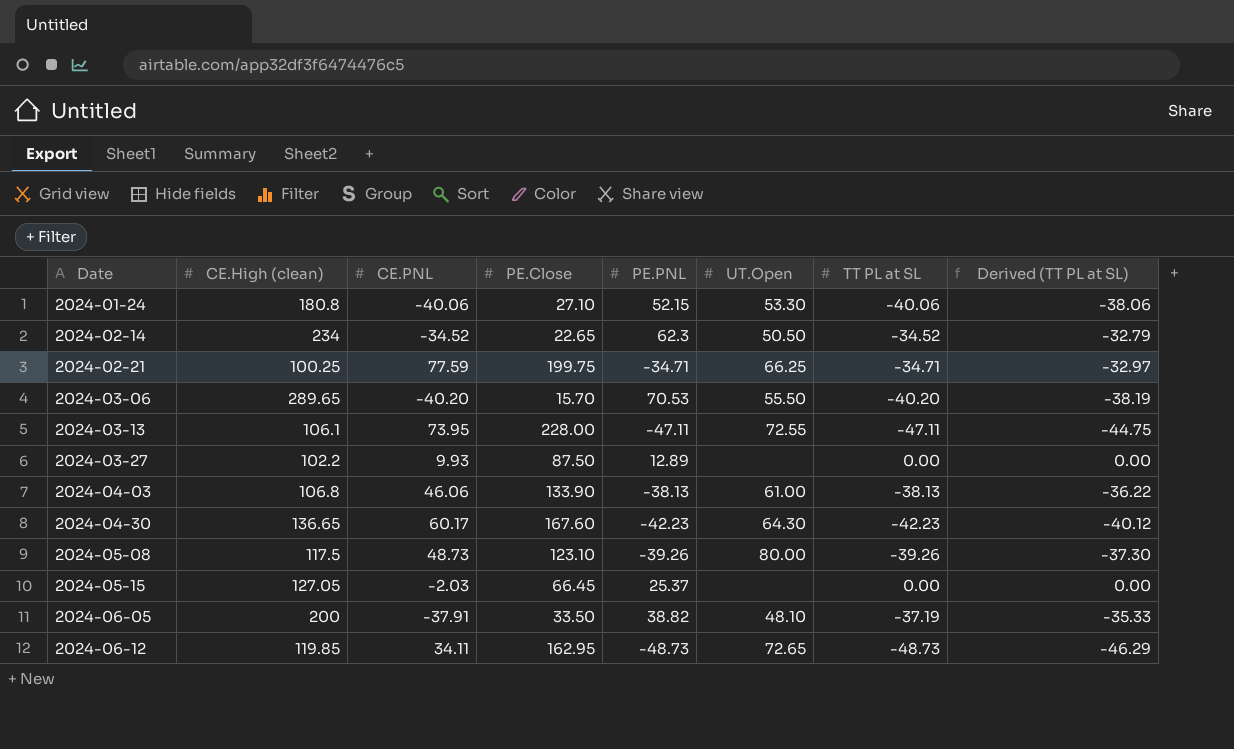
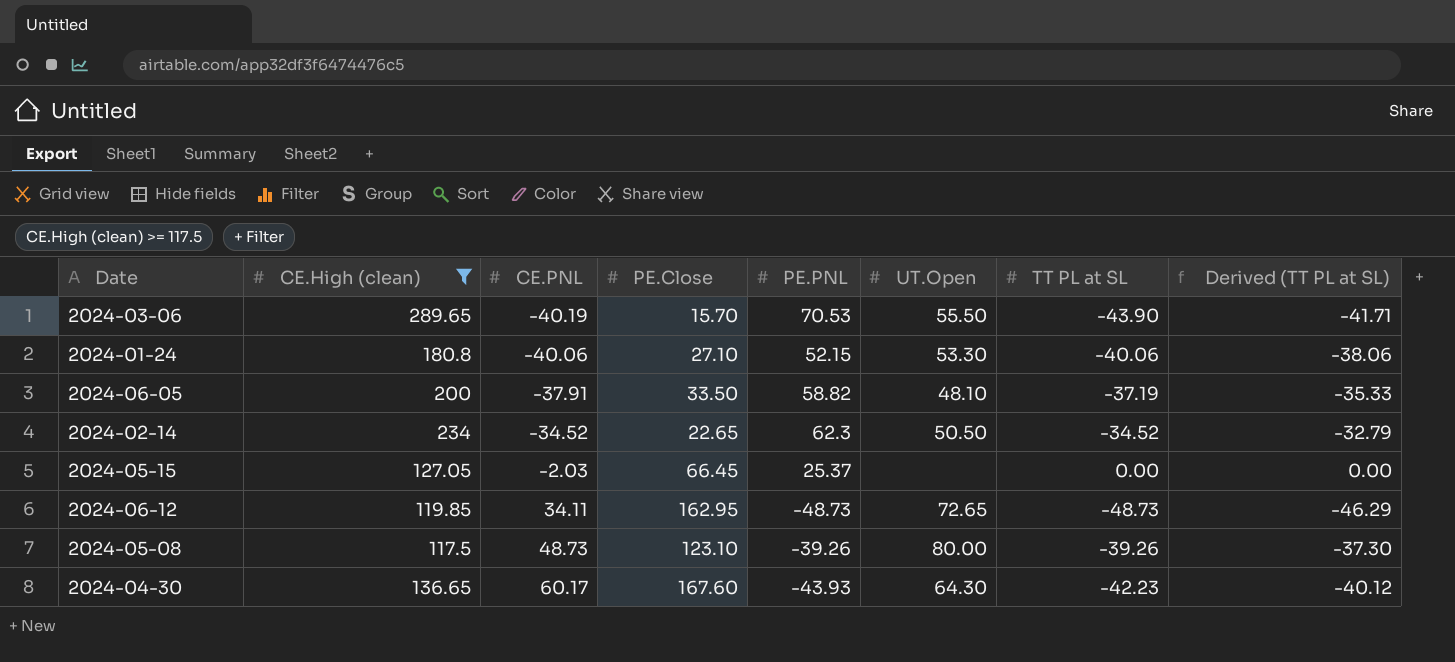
filter: none -> CE.High (clean) >= 117.5
row order: Date ascending -> CE.PNL ascending
2024-03-06 | CE.PNL: -40.20 -> -40.19
2024-03-06 | TT PL at SL: -40.20 -> -43.90
2024-03-06 | Derived (TT PL at SL): -38.19 -> -41.71
2024-06-05 | PE.PNL: 38.82 -> 58.82
2024-04-30 | PE.PNL: -42.23 -> -43.93

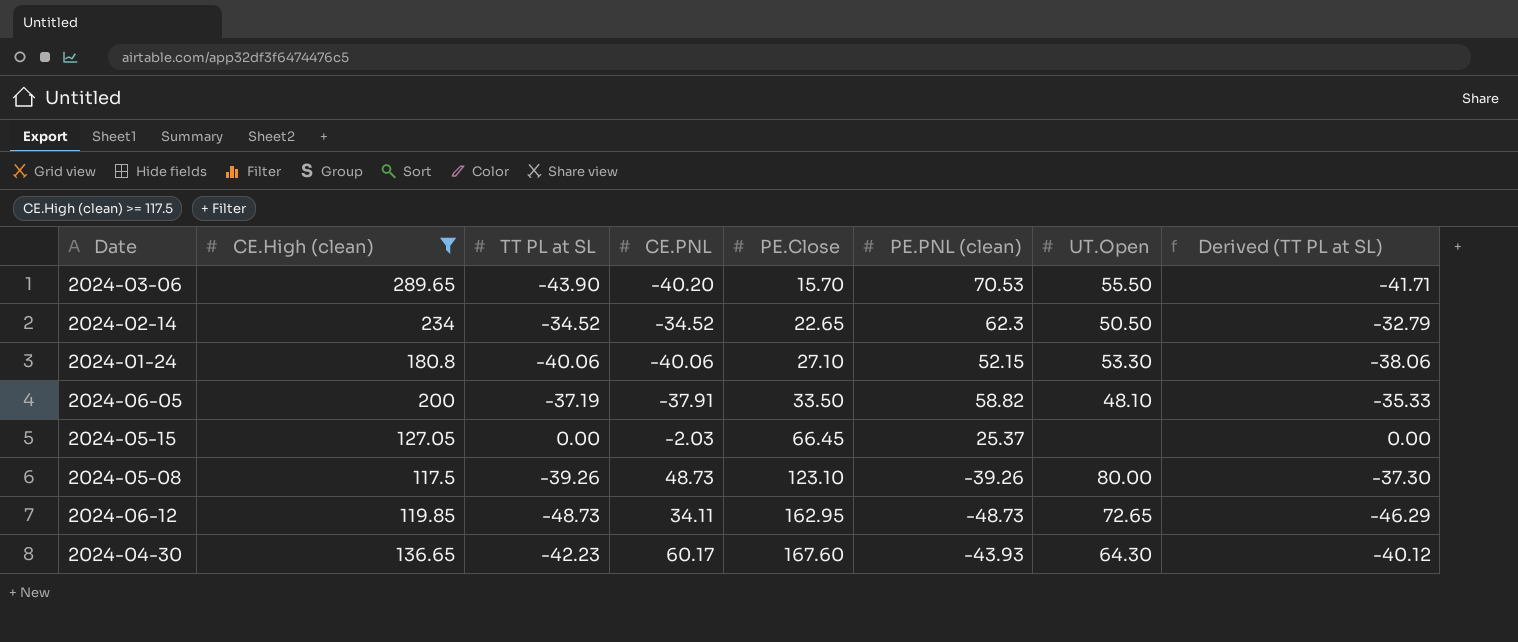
row order: CE.PNL ascending -> PE.Close ascending
column TT PL at SL | position: 7 -> 3
column name: PE.PNL -> PE.PNL (clean)
2024-03-06 | CE.PNL: -40.19 -> -40.20

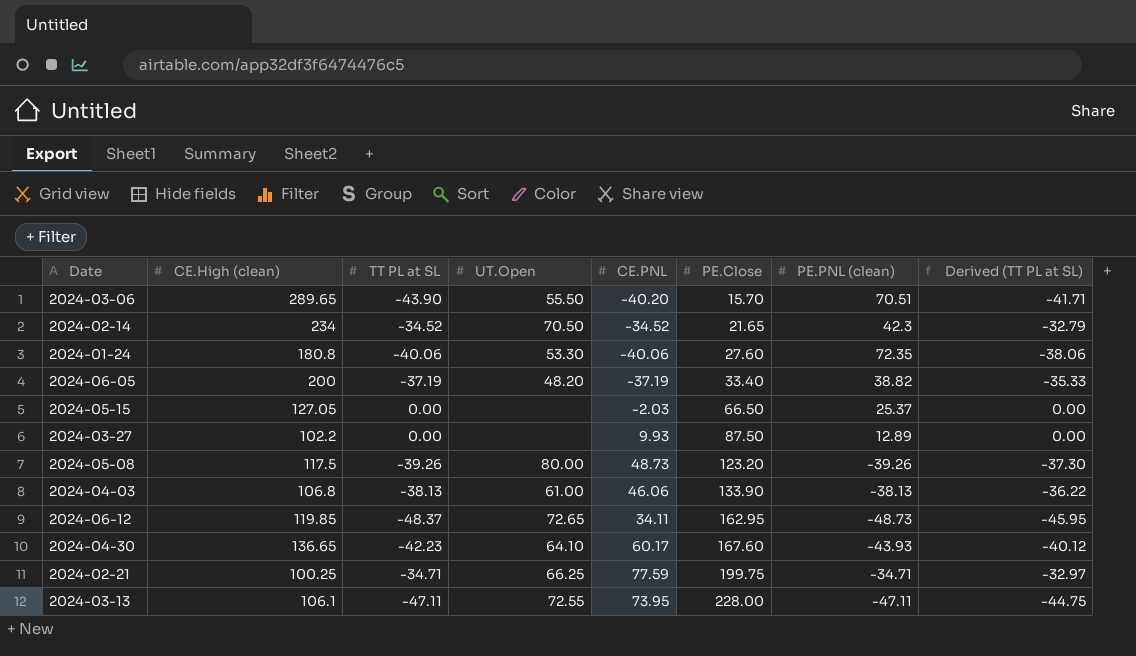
filter: CE.High (clean) >= 117.5 -> none
column UT.Open | position: 7 -> 4
2024-03-06 | PE.PNL (clean): 70.53 -> 70.51
2024-02-14 | UT.Open: 50.50 -> 70.50
2024-02-14 | PE.Close: 22.65 -> 21.65
2024-02-14 | PE.PNL (clean): 62.3 -> 42.3
2024-01-24 | PE.Close: 27.10 -> 27.60
2024-01-24 | PE.PNL (clean): 52.15 -> 72.35
2024-06-05 | UT.Open: 48.10 -> 48.20
2024-06-05 | CE.PNL: -37.91 -> -37.19
2024-06-05 | PE.Close: 33.50 -> 33.40
2024-06-05 | PE.PNL (clean): 58.82 -> 38.82
2024-05-15 | PE.Close: 66.45 -> 66.50
2024-05-08 | PE.Close: 123.10 -> 123.20
2024-06-12 | TT PL at SL: -48.73 -> -48.37
2024-06-12 | Derived (TT PL at SL): -46.29 -> -45.95
2024-04-30 | UT.Open: 64.30 -> 64.10

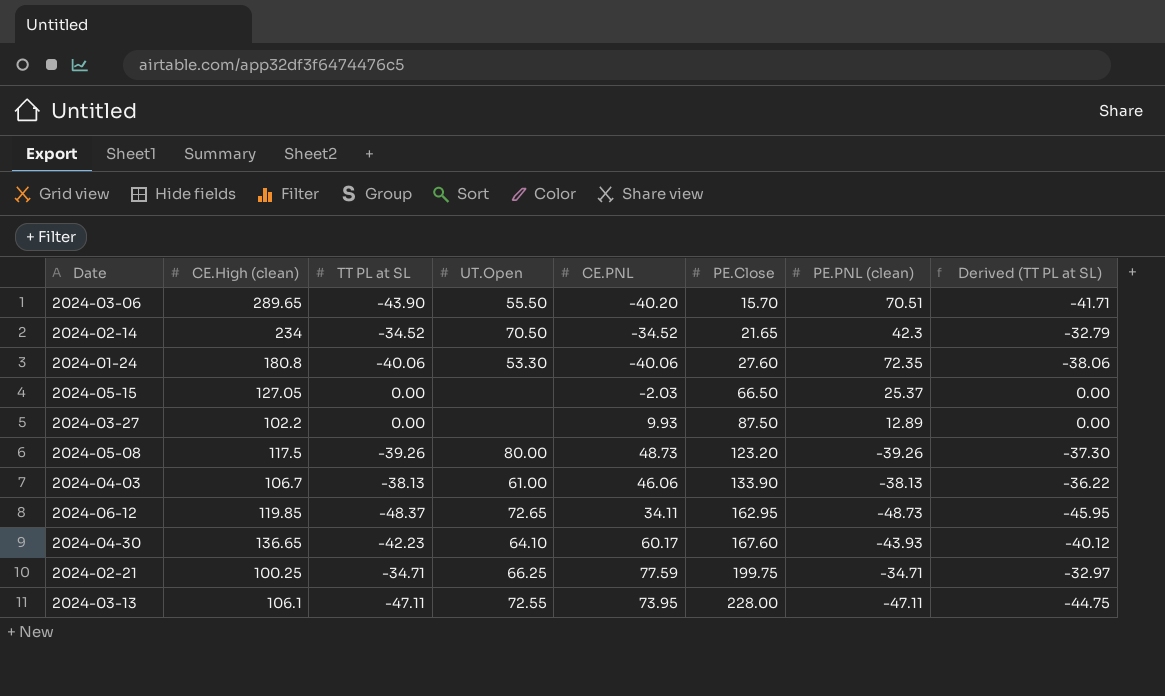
row 2024-06-05: 200 | -37.19 | 48.20 | -37.19 | 33.40 | 38.82 | -35.33 -> none
2024-04-03 | CE.High (clean): 106.8 -> 106.7

